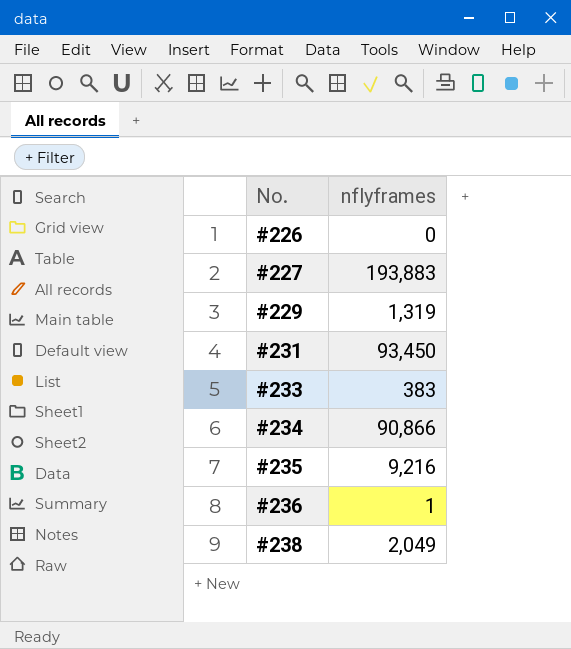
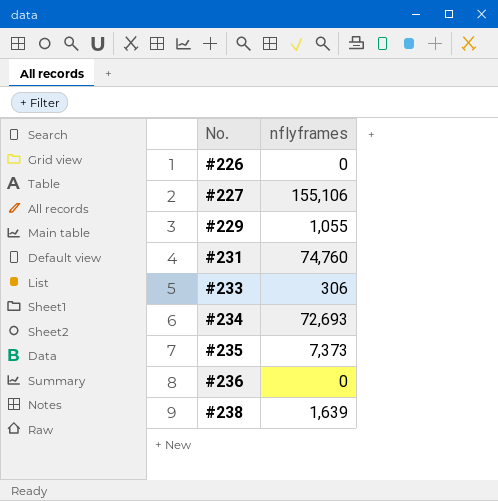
#227 | nflyframes: 193,883 -> 155,106
#229 | nflyframes: 1,319 -> 1,055
#231 | nflyframes: 93,450 -> 74,760
#233 | nflyframes: 383 -> 306
#234 | nflyframes: 90,866 -> 72,693
#235 | nflyframes: 9,216 -> 7,373
#236 | nflyframes: 1 -> 0
#238 | nflyframes: 2,049 -> 1,639

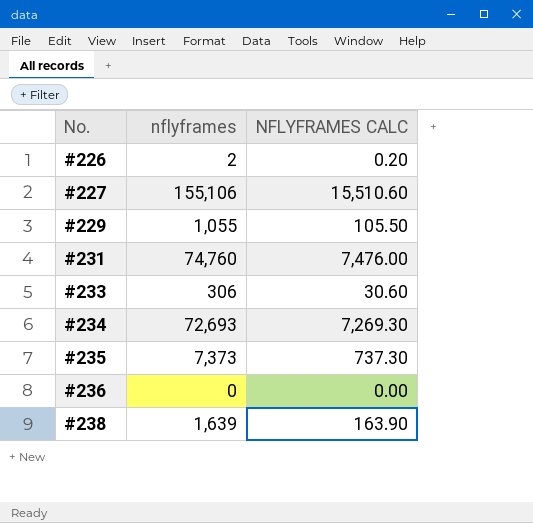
column NFLYFRAMES CALC | formula: none -> [nflyframes] * 0.1
#226 | nflyframes: 0 -> 2

